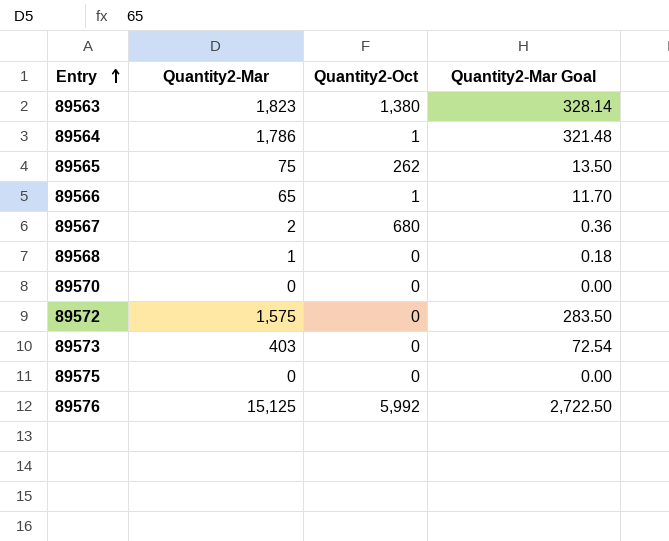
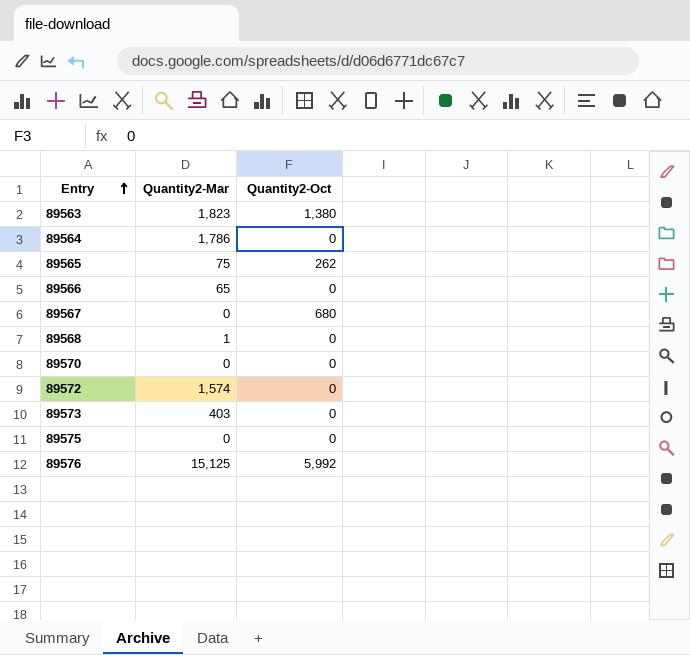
column Quantity2-Mar Goal | formula: [Quantity2-Mar] * 0.18 -> none
89564 | Quantity2-Oct: 1 -> 0
89566 | Quantity2-Oct: 1 -> 0
89567 | Quantity2-Mar: 2 -> 0
89572 | Quantity2-Mar: 1,575 -> 1,574

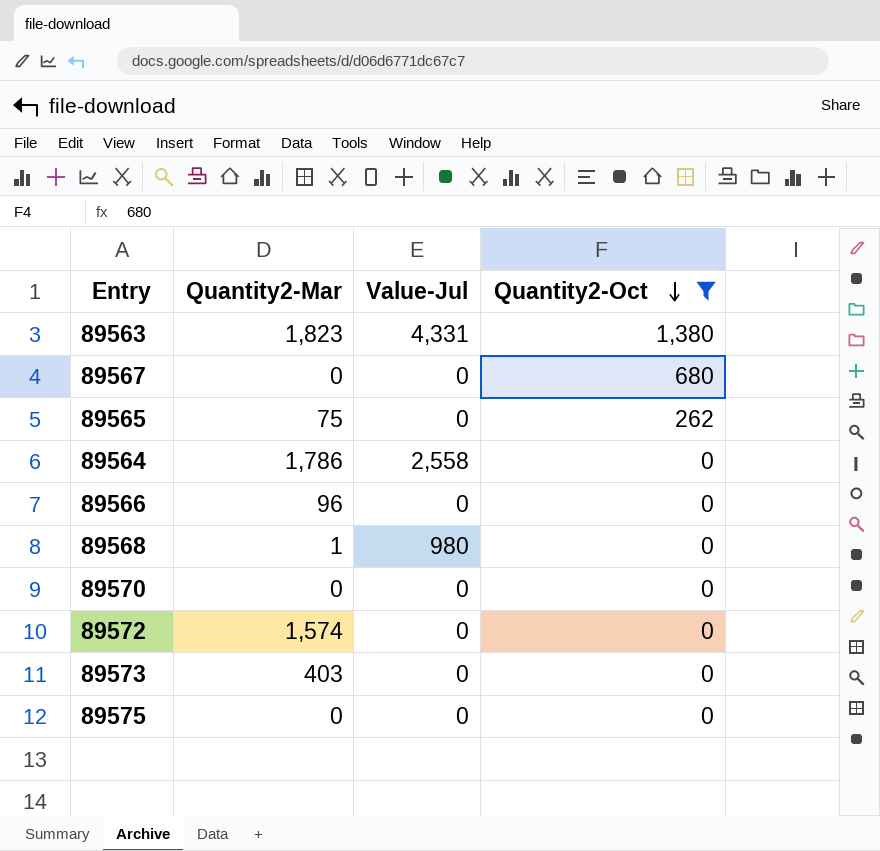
filter: none -> Quantity2-Oct != 5,992
row order: Entry ascending -> Quantity2-Oct descending
column Value-Jul | position: none -> 3
89566 | Quantity2-Mar: 65 -> 96

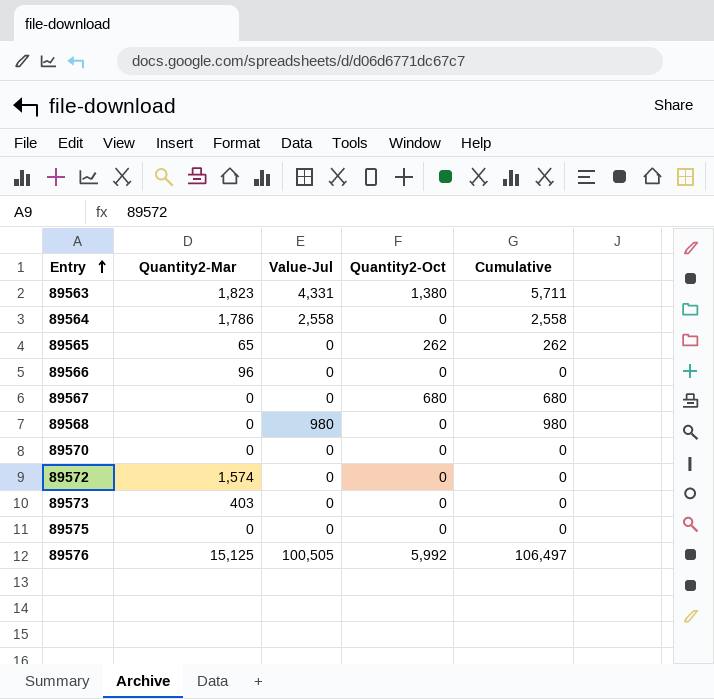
filter: Quantity2-Oct != 5,992 -> none
row order: Quantity2-Oct descending -> Entry ascending
column Cumulative | formula: none -> [Value-Jul] + [Quantity2-Oct]
89565 | Quantity2-Mar: 75 -> 65
89568 | Quantity2-Mar: 1 -> 0

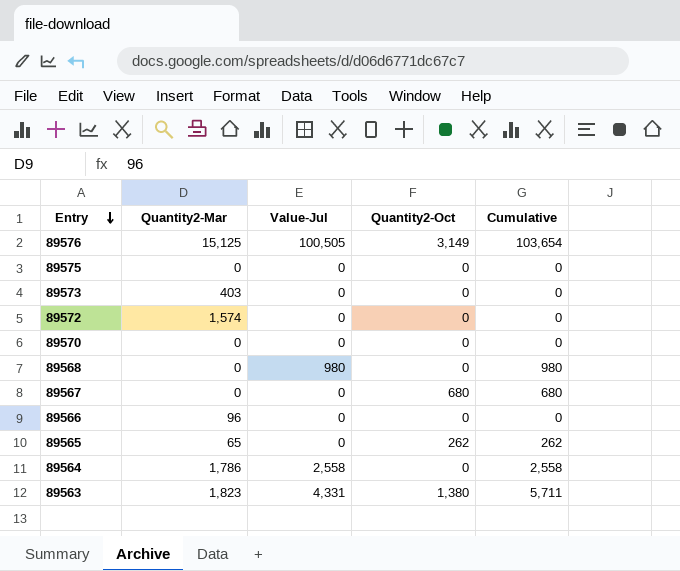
row order: Entry ascending -> Entry descending
89576 | Quantity2-Oct: 5,992 -> 3,149
89576 | Cumulative: 106,497 -> 103,654

